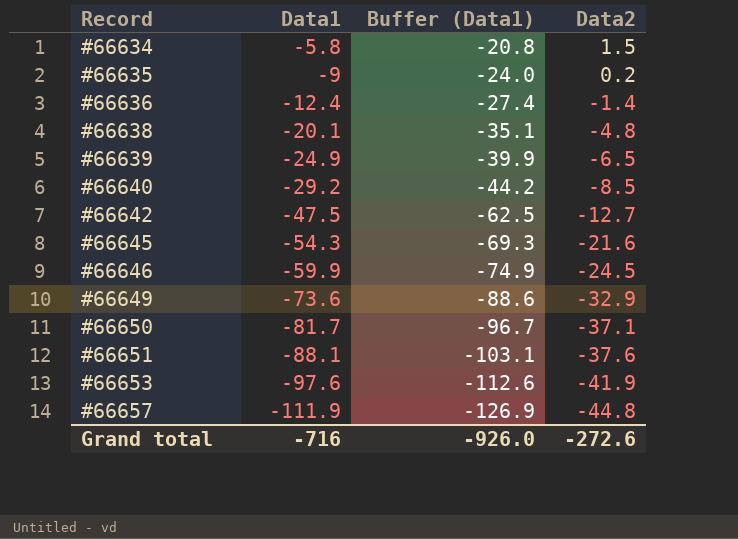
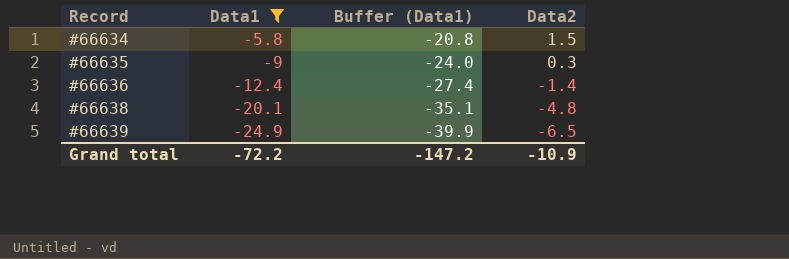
filter: none -> Data1 >= -24.9
#66635 | Data2: 0.2 -> 0.3
Grand total | Data1: -716 -> -72.2
Grand total | Buffer (Data1): -926.0 -> -147.2
Grand total | Data2: -272.6 -> -10.9

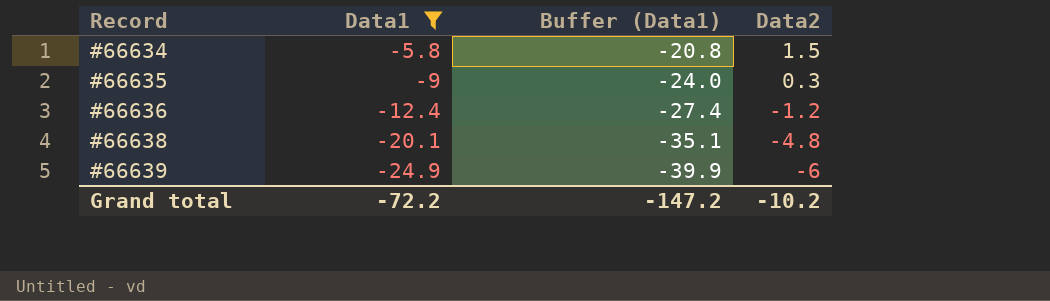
#66636 | Data2: -1.4 -> -1.2
#66639 | Data2: -6.5 -> -6
Grand total | Data2: -10.9 -> -10.2

